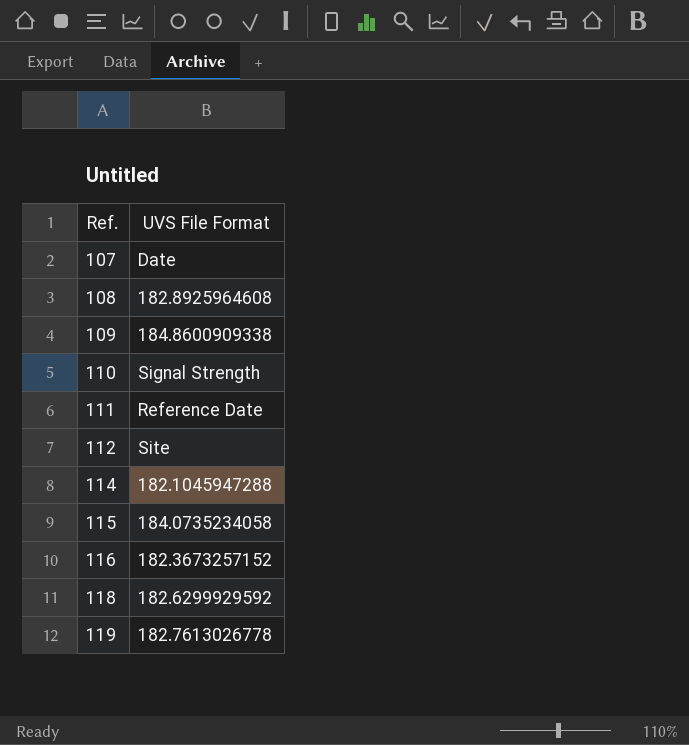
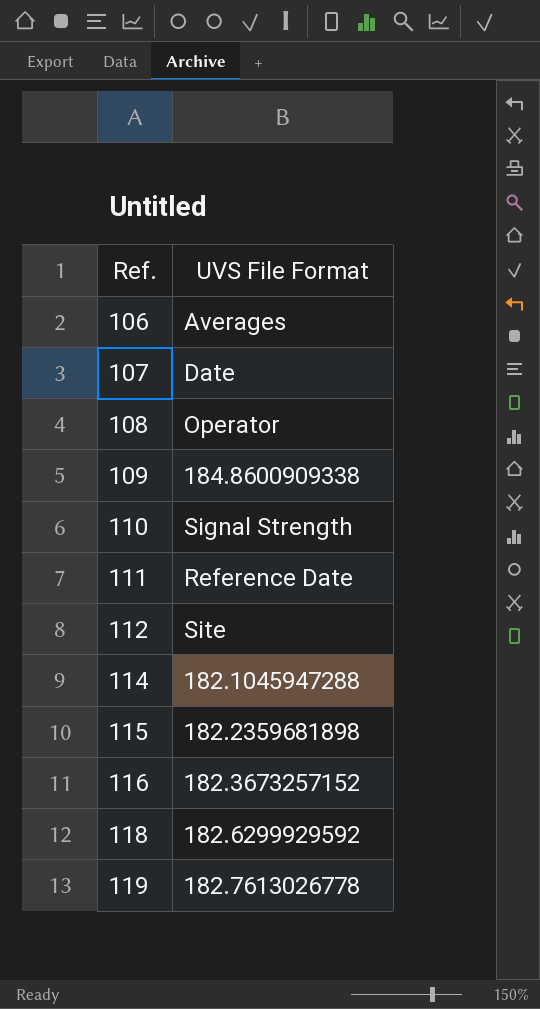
row 106: none -> Averages
108 | UVS File Format: 182.8925964608 -> Operator
115 | UVS File Format: 184.0735234058 -> 182.2359681898

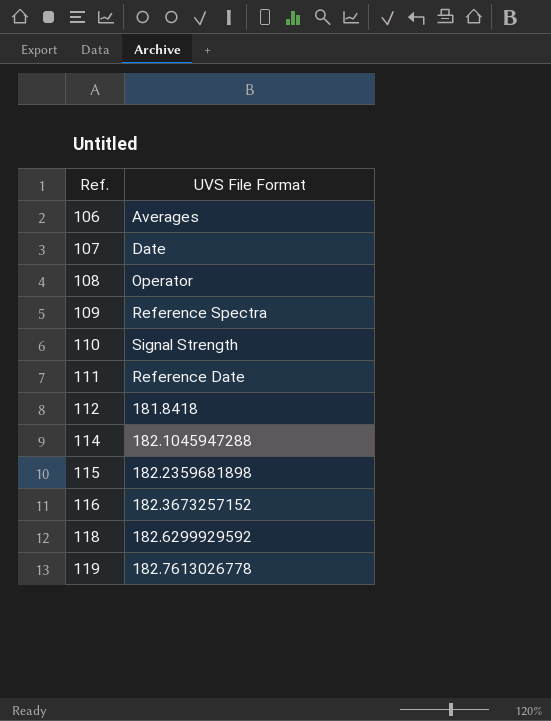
109 | UVS File Format: 184.8600909338 -> Reference Spectra
112 | UVS File Format: Site -> 181.8418

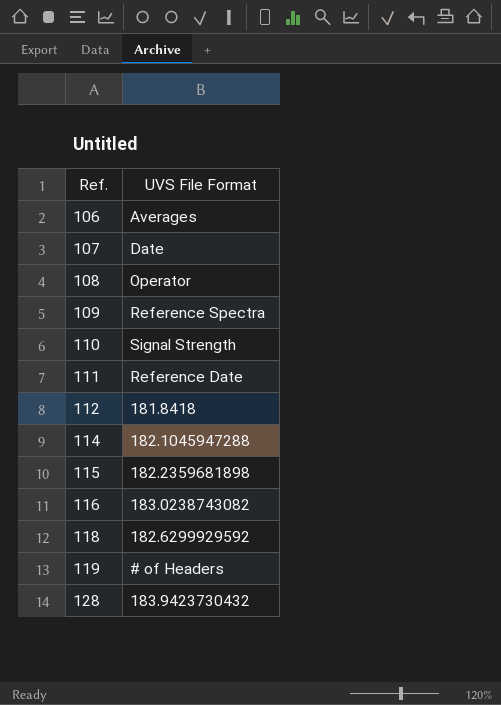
116 | UVS File Format: 182.3673257152 -> 183.0238743082
119 | UVS File Format: 182.7613026778 -> # of Headers
row 128: none -> 183.9423730432

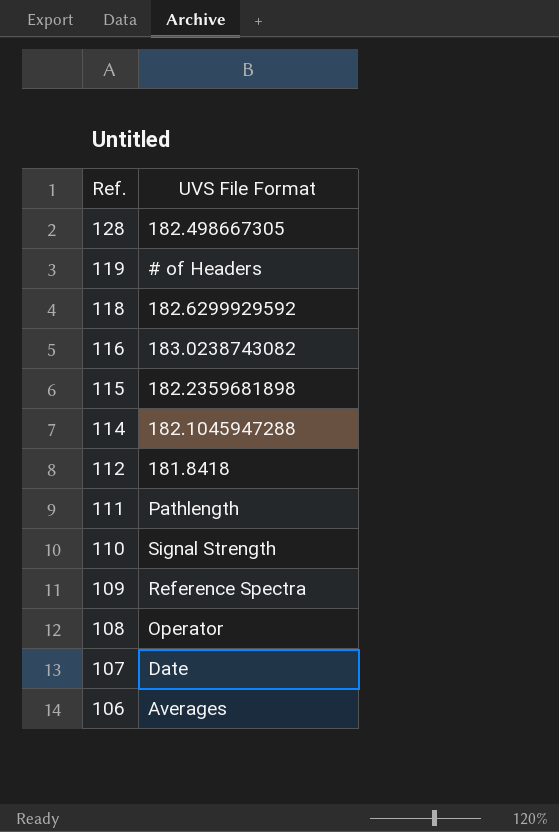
row order: Ref. ascending -> Ref. descending
128 | UVS File Format: 183.9423730432 -> 182.498667305
111 | UVS File Format: Reference Date -> Pathlength

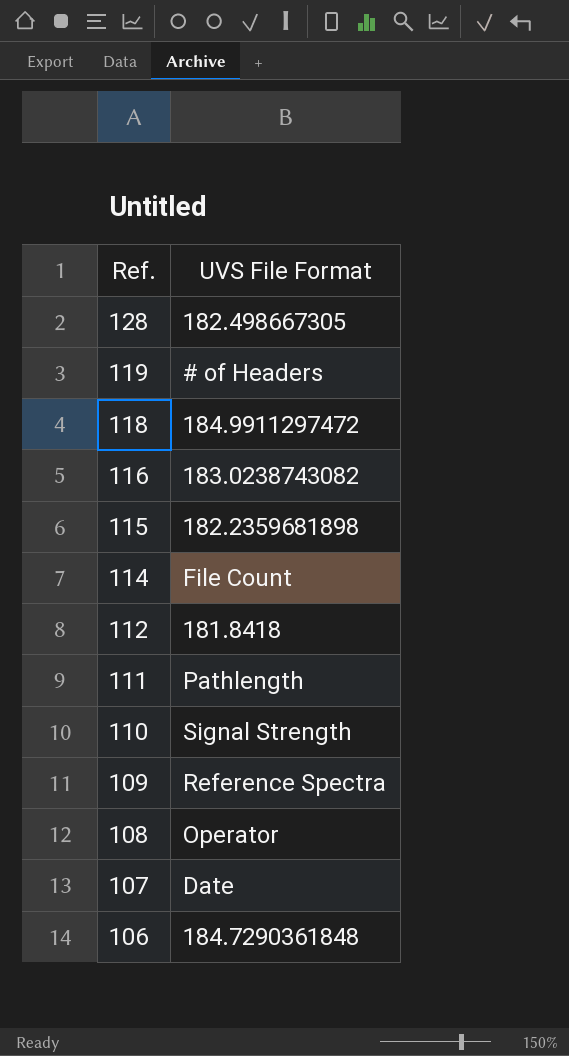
118 | UVS File Format: 182.6299929592 -> 184.9911297472
114 | UVS File Format: 182.1045947288 -> File Count
106 | UVS File Format: Averages -> 184.7290361848

